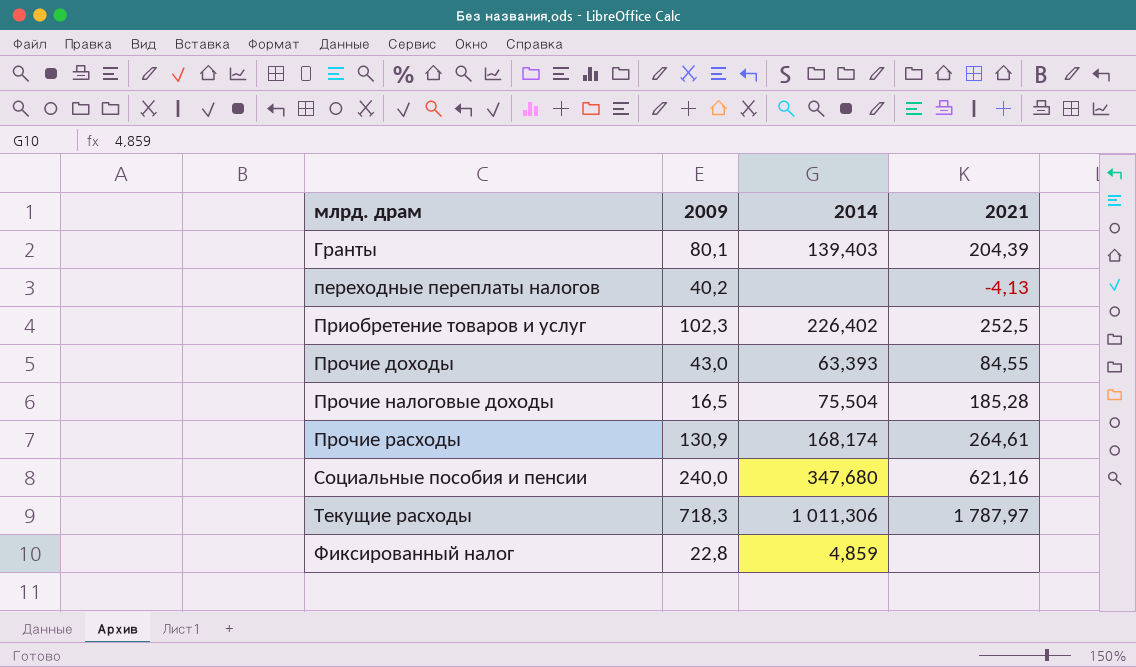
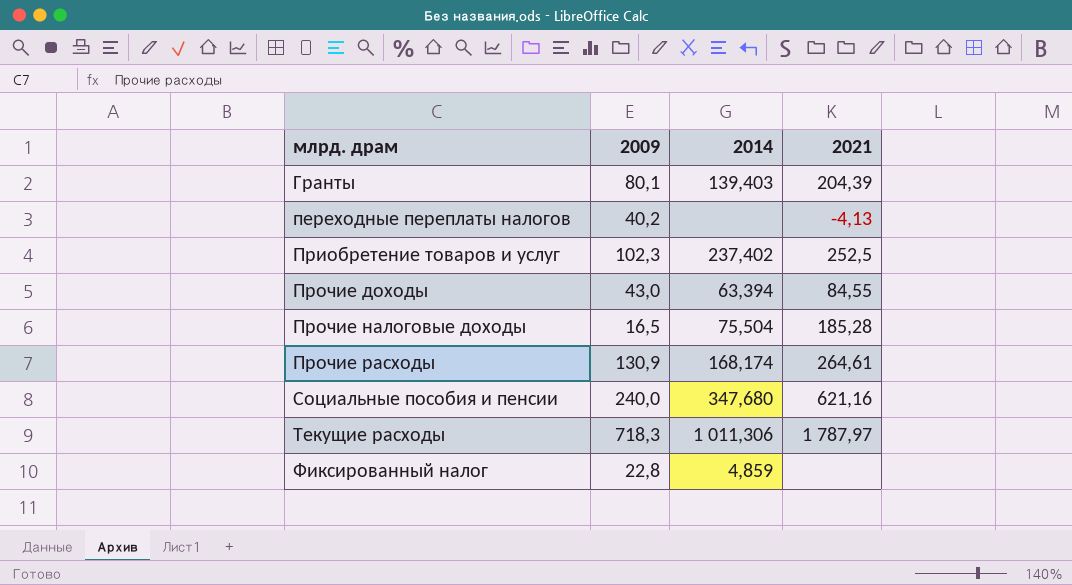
Приобретение товаров и услуг | 2014: 226,402 -> 237,402
Прочие доходы | 2014: 63,393 -> 63,394

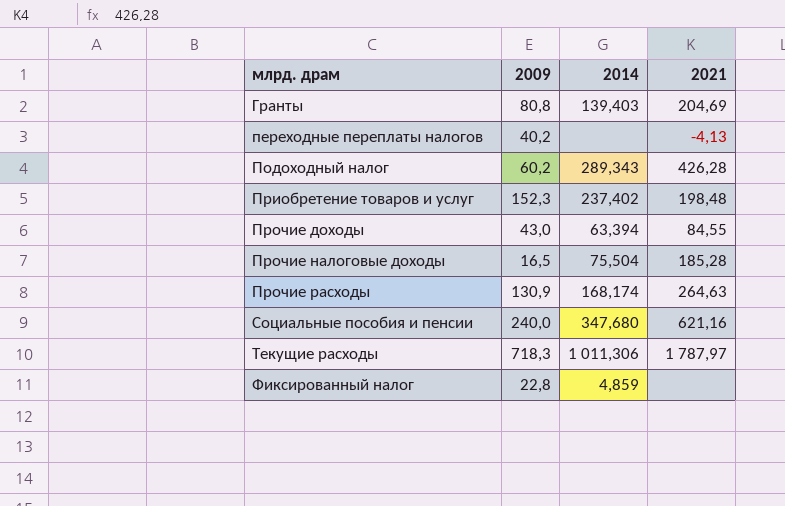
Гранты | 2009: 80,1 -> 80,8
Гранты | 2021: 204,39 -> 204,69
row Подоходный налог: none -> 60,2 | 289,343 | 426,28
Приобретение товаров и услуг | 2009: 102,3 -> 152,3
Приобретение товаров и услуг | 2021: 252,5 -> 198,48
Прочие расходы | 2021: 264,61 -> 264,63

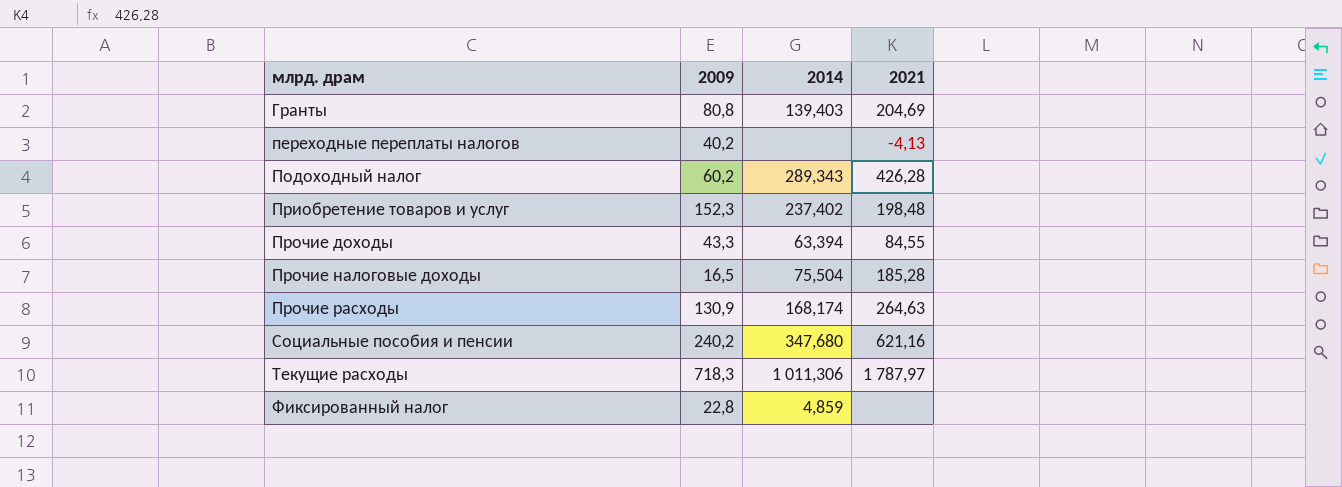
Прочие доходы | 2009: 43,0 -> 43,3
Социальные пособия и пенсии | 2009: 240,0 -> 240,2

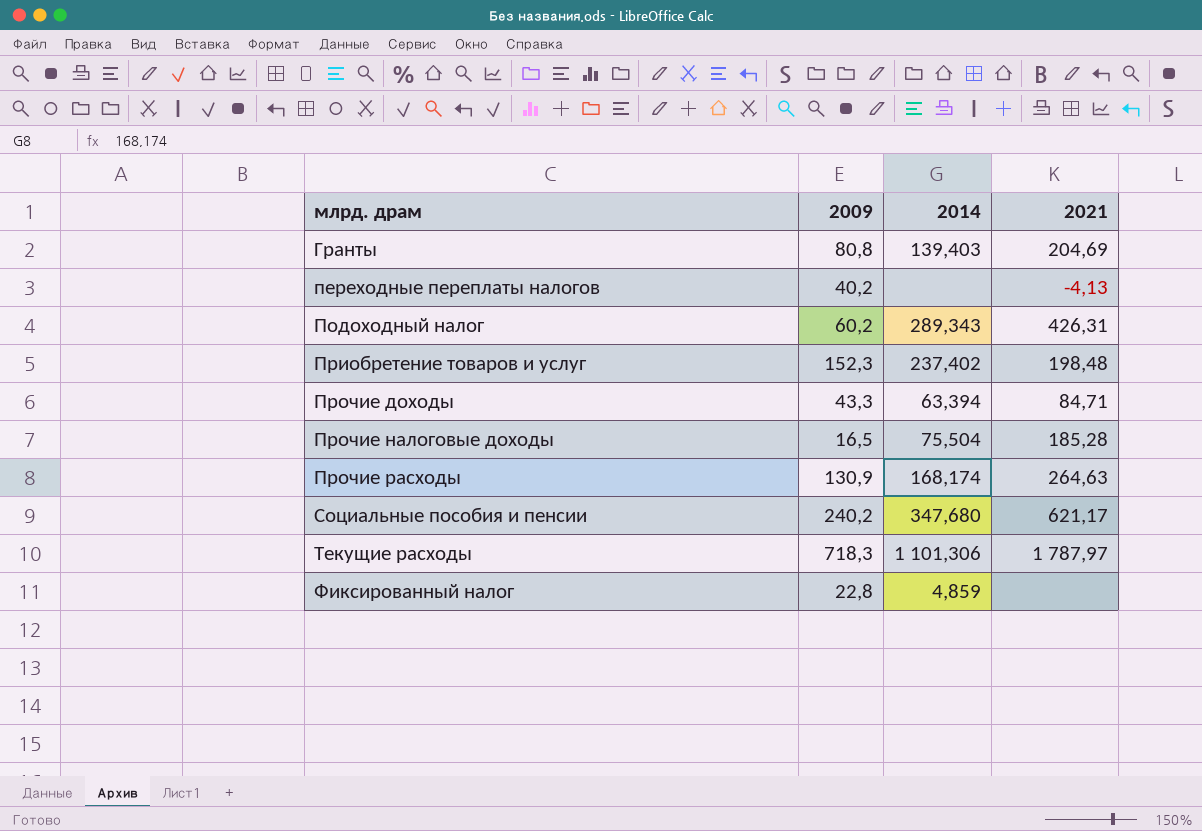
Подоходный налог | 2021: 426,28 -> 426,31
Прочие доходы | 2021: 84,55 -> 84,71
Социальные пособия и пенсии | 2021: 621,16 -> 621,17
Текущие расходы | 2014: 1 011,306 -> 1 101,306

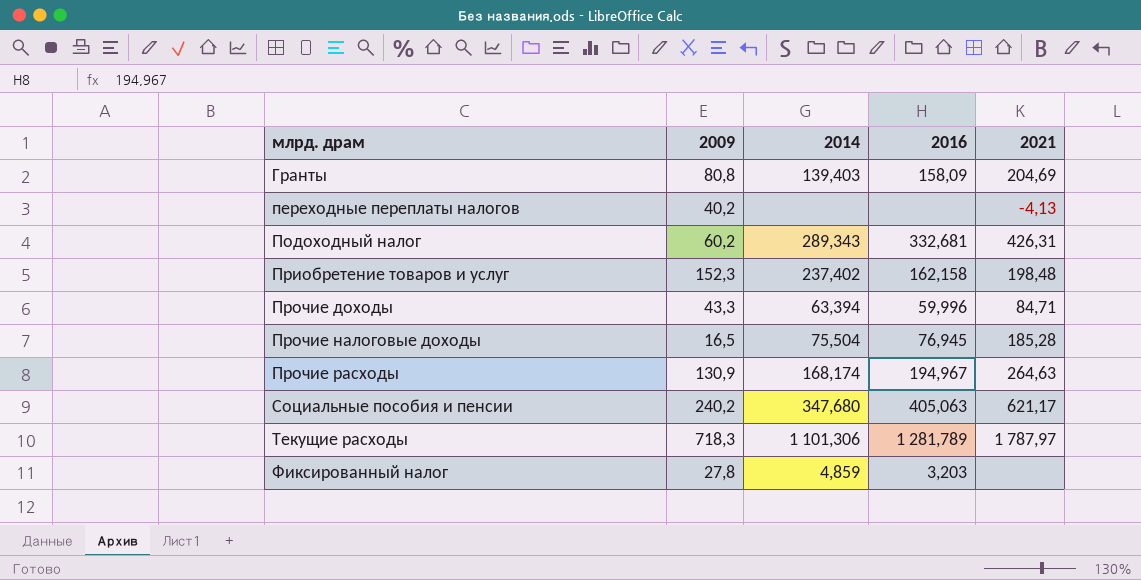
column 2016 | position: none -> 4
Фиксированный налог | 2009: 22,8 -> 27,8

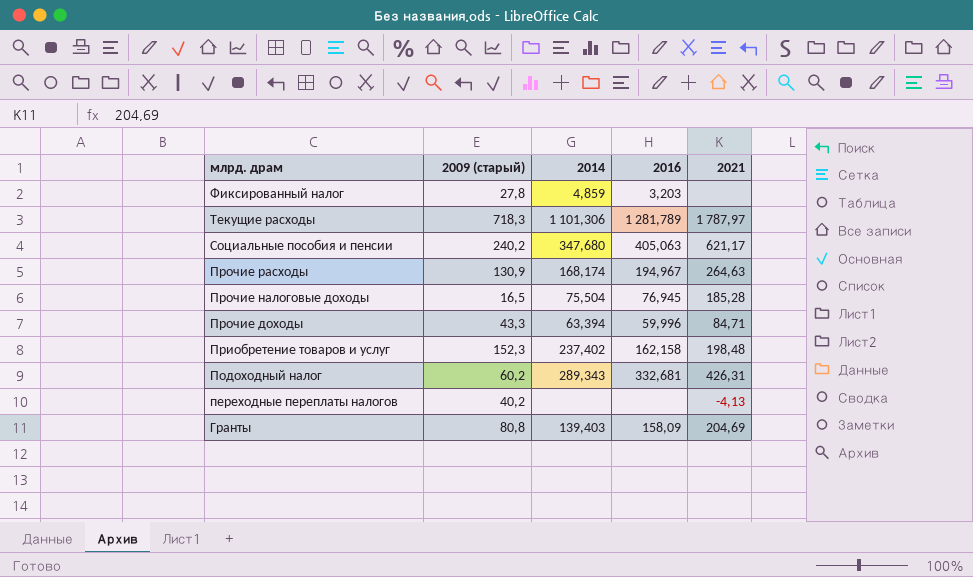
row order: млрд. драм ascending -> млрд. драм descending
column name: 2009 -> 2009 (старый)

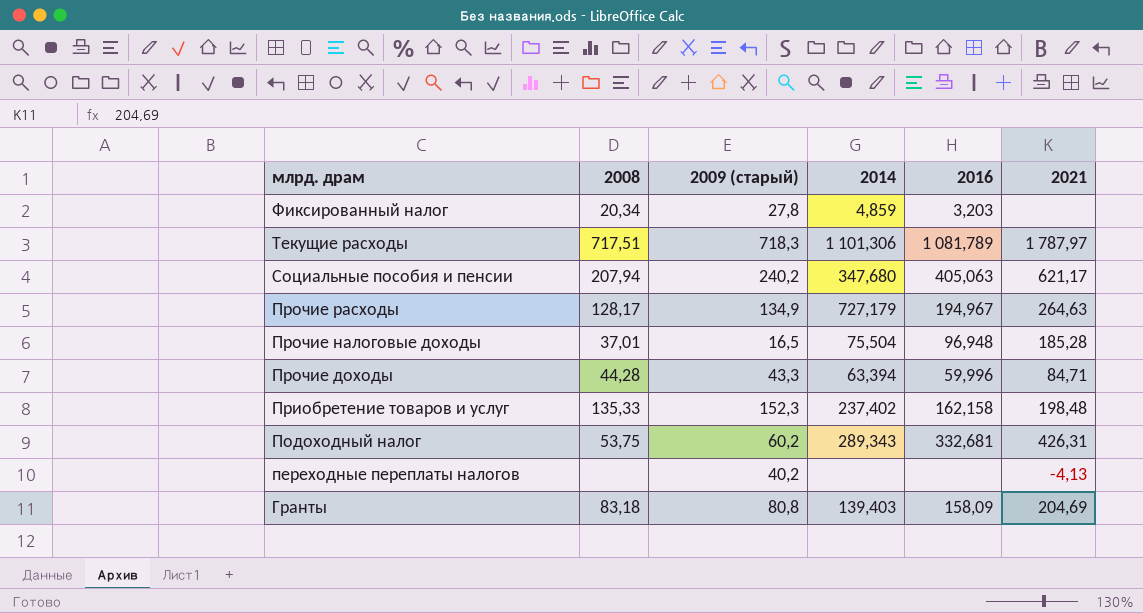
column 2008 | position: none -> 2
Текущие расходы | 2016: 1 281,789 -> 1 081,789
Прочие расходы | 2009 (старый): 130,9 -> 134,9
Прочие расходы | 2014: 168,174 -> 727,179
Прочие налоговые доходы | 2016: 76,945 -> 96,948

